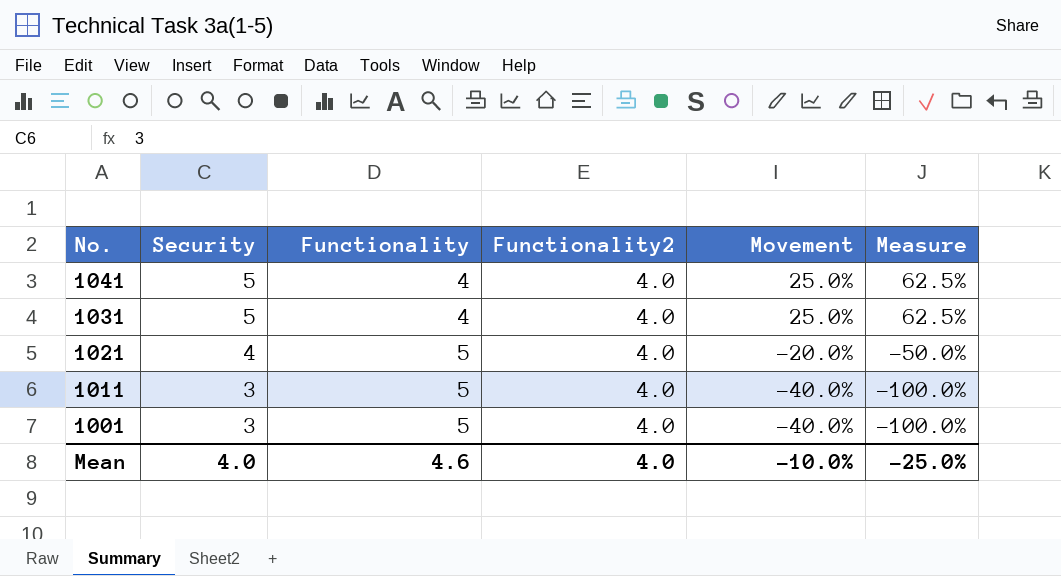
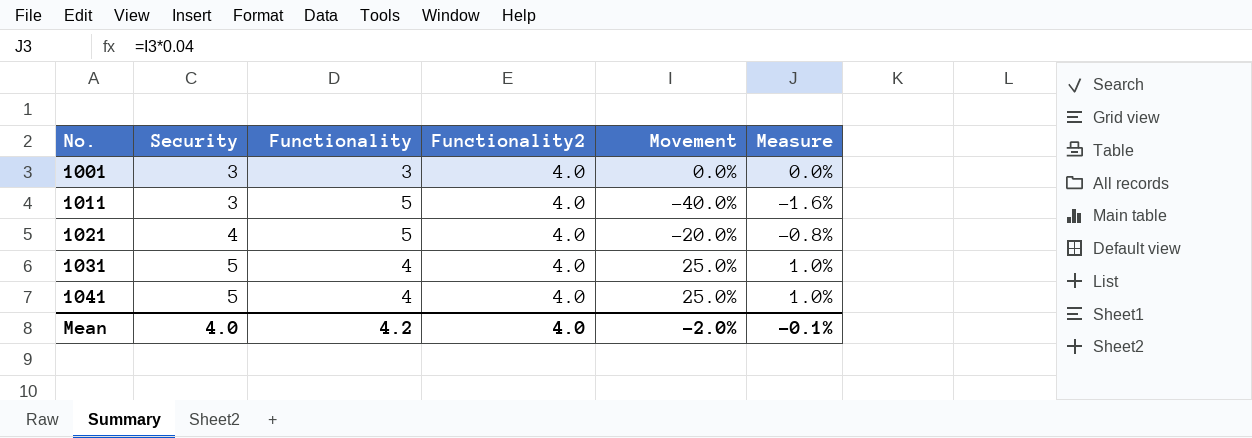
row order: No. descending -> No. ascending
column Measure | formula: [Movement] * 2.5 -> [Movement] * 0.04
1001 | Functionality: 5 -> 3
1001 | Movement: -40.0% -> 0.0%
Mean | Functionality: 4.6 -> 4.2
Mean | Movement: -10.0% -> -2.0%
Mean | Measure: -25.0% -> -0.1%

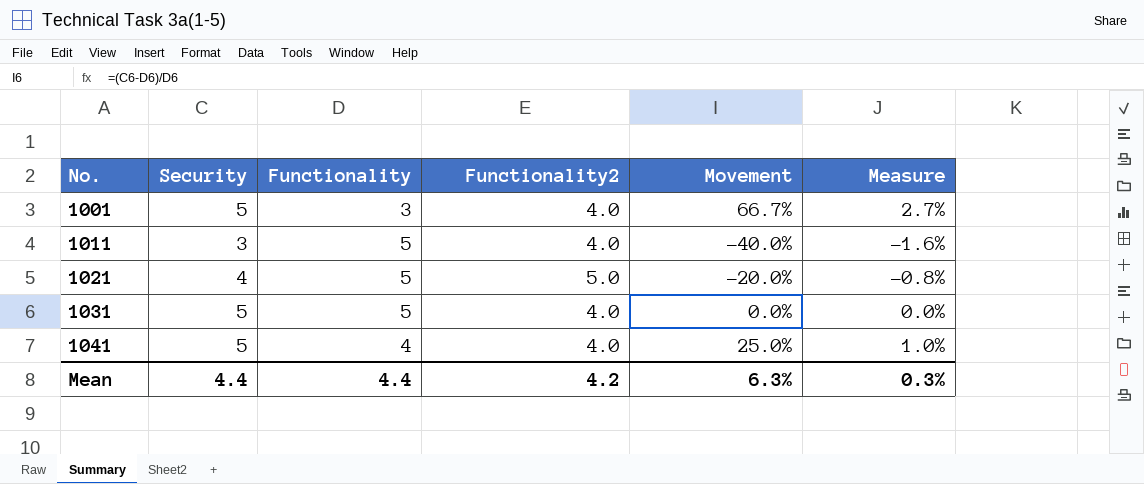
1001 | Security: 3 -> 5
1001 | Movement: 0.0% -> 66.7%
1001 | Measure: 0.0% -> 2.7%
1021 | Functionality2: 4.0 -> 5.0
1031 | Functionality: 4 -> 5
1031 | Movement: 25.0% -> 0.0%
1031 | Measure: 1.0% -> 0.0%
Mean | Security: 4.0 -> 4.4
Mean | Functionality: 4.2 -> 4.4
Mean | Functionality2: 4.0 -> 4.2
Mean | Movement: -2.0% -> 6.3%
Mean | Measure: -0.1% -> 0.3%

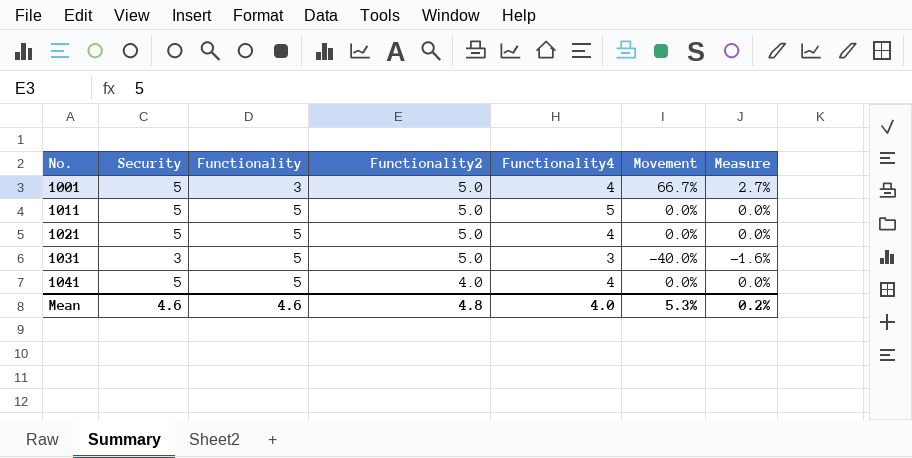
column Functionality4 | position: none -> 5
1001 | Functionality2: 4.0 -> 5.0
1011 | Security: 3 -> 5
1011 | Functionality2: 4.0 -> 5.0
1011 | Movement: -40.0% -> 0.0%
1011 | Measure: -1.6% -> 0.0%
1021 | Security: 4 -> 5
1021 | Movement: -20.0% -> 0.0%
1021 | Measure: -0.8% -> 0.0%
1031 | Security: 5 -> 3
1031 | Functionality2: 4.0 -> 5.0
1031 | Movement: 0.0% -> -40.0%
1031 | Measure: 0.0% -> -1.6%
1041 | Functionality: 4 -> 5
1041 | Movement: 25.0% -> 0.0%
1041 | Measure: 1.0% -> 0.0%
Mean | Security: 4.4 -> 4.6
Mean | Functionality: 4.4 -> 4.6
Mean | Functionality2: 4.2 -> 4.8
Mean | Movement: 6.3% -> 5.3%
Mean | Measure: 0.3% -> 0.2%

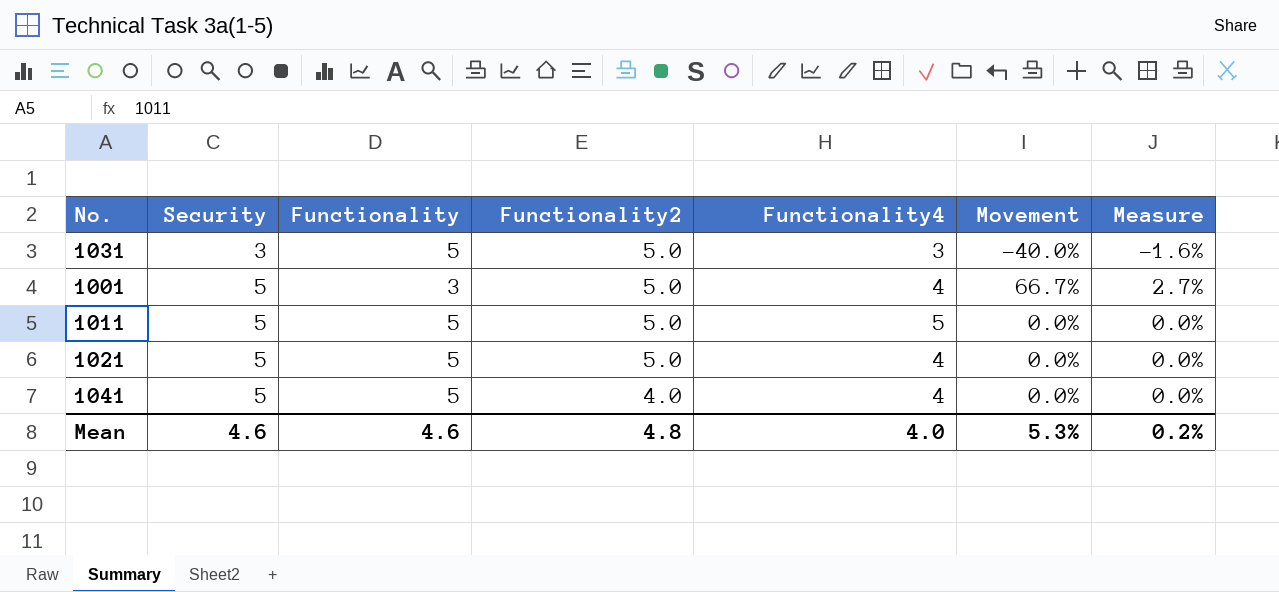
row order: No. ascending -> Security ascending

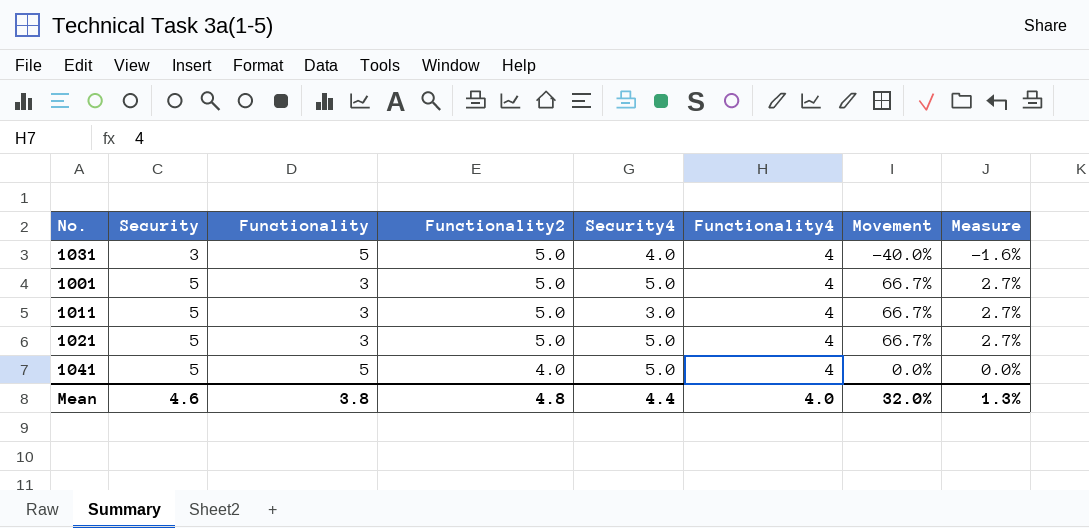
column Security4 | position: none -> 5
1031 | Functionality4: 3 -> 4
1011 | Functionality: 5 -> 3
1011 | Functionality4: 5 -> 4
1011 | Movement: 0.0% -> 66.7%
1011 | Measure: 0.0% -> 2.7%
1021 | Functionality: 5 -> 3
1021 | Movement: 0.0% -> 66.7%
1021 | Measure: 0.0% -> 2.7%
Mean | Functionality: 4.6 -> 3.8
Mean | Movement: 5.3% -> 32.0%
Mean | Measure: 0.2% -> 1.3%

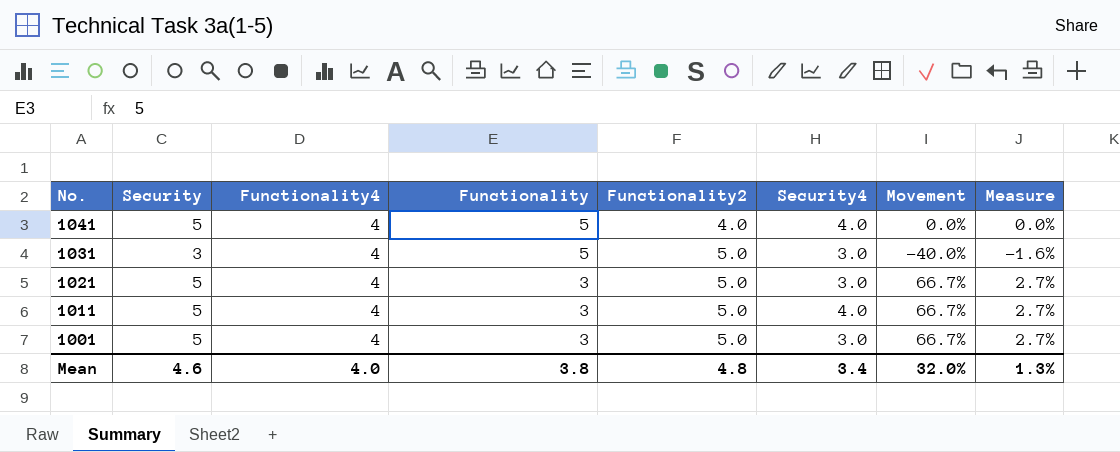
row order: Security ascending -> No. descending
column Functionality4 | position: 6 -> 3
1041 | Security4: 5.0 -> 4.0
1031 | Security4: 4.0 -> 3.0
1021 | Security4: 5.0 -> 3.0
1011 | Security4: 3.0 -> 4.0
1001 | Security4: 5.0 -> 3.0
Mean | Security4: 4.4 -> 3.4

